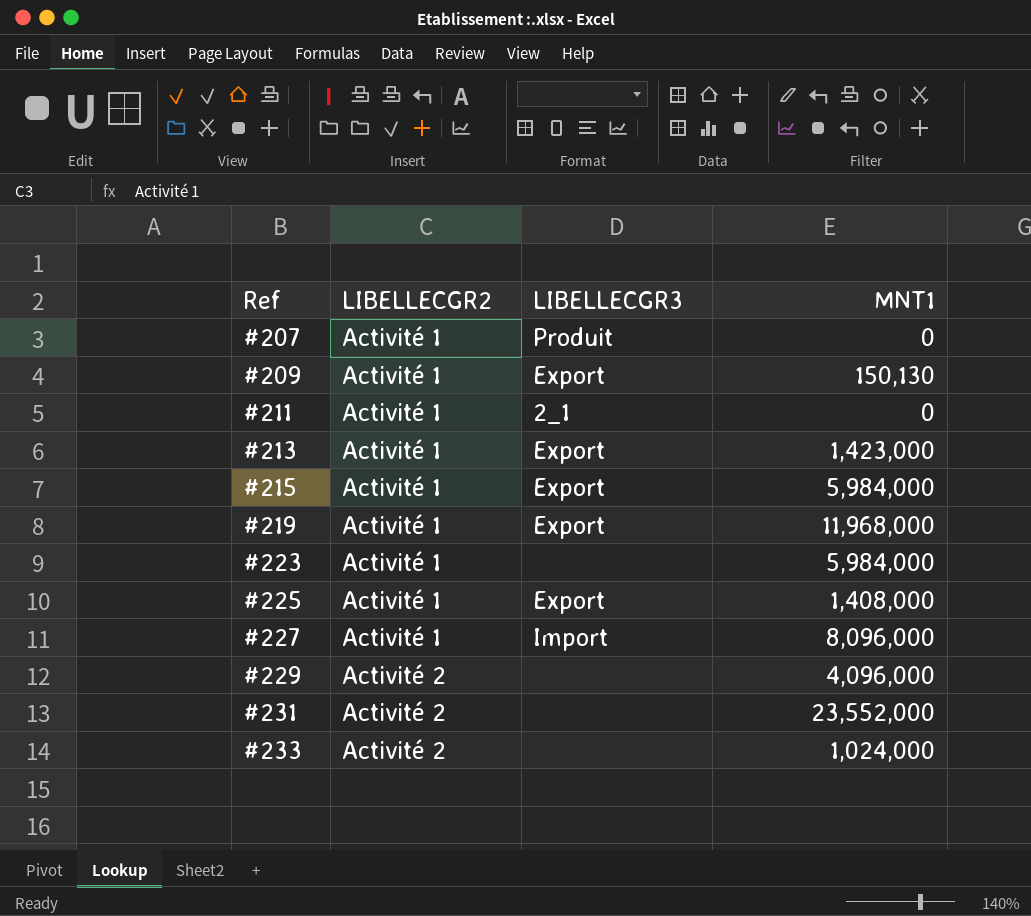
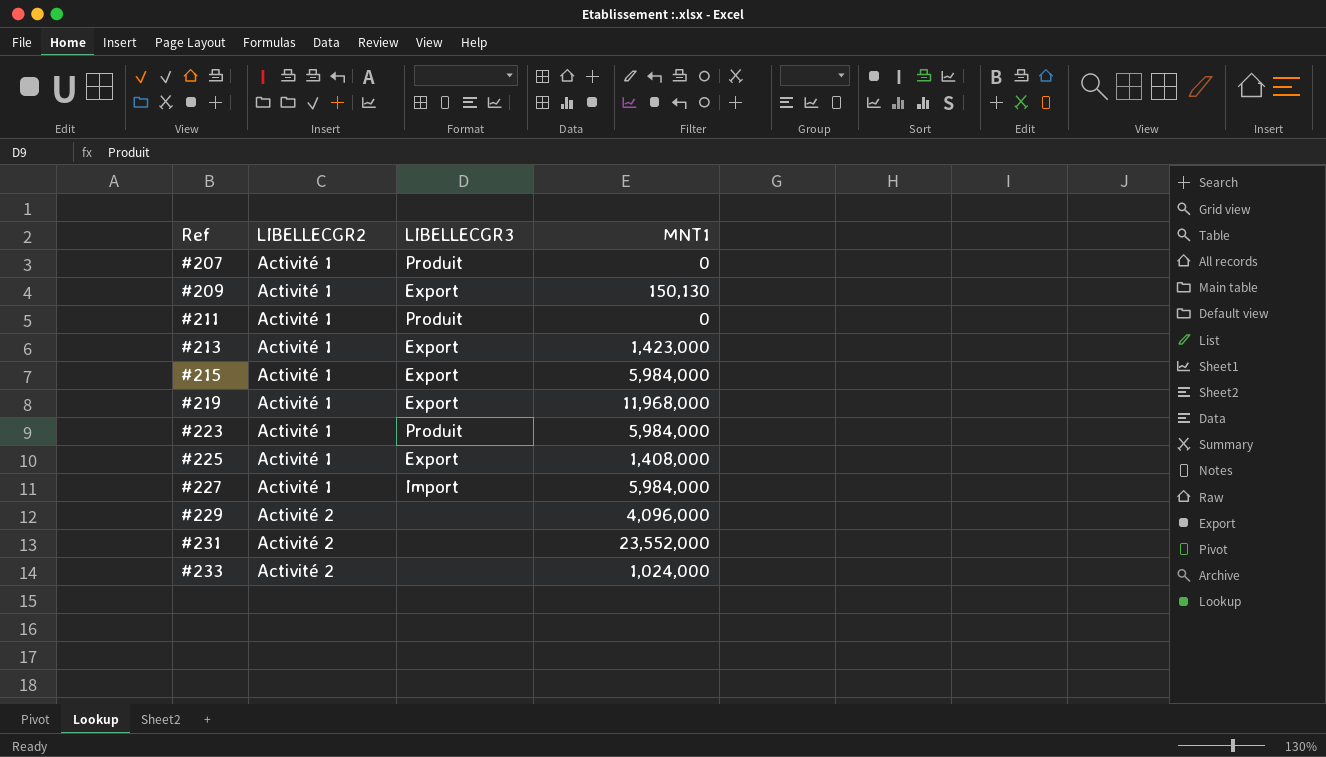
#211 | LIBELLECGR3: 2_1 -> Produit
#223 | LIBELLECGR3: none -> Produit
#227 | MNT1: 8,096,000 -> 5,984,000

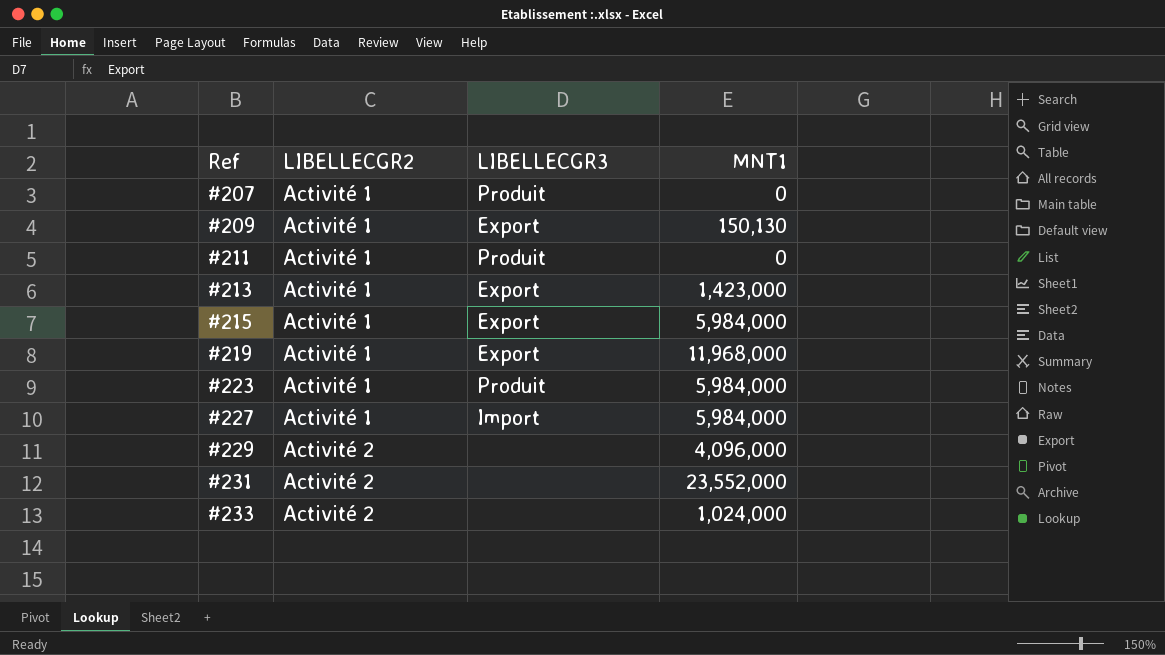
row #225: Activité 1 | Export | 1,408,000 -> none

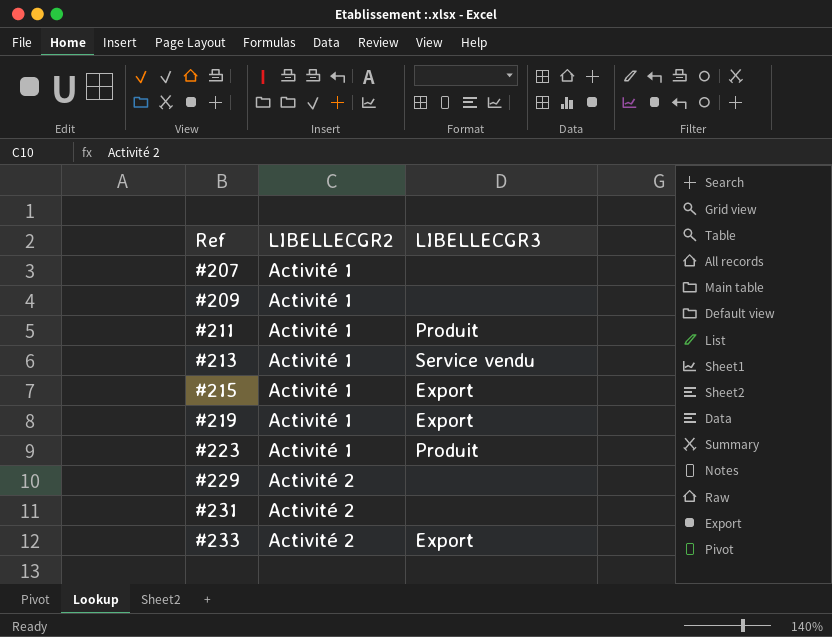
column MNT1 | position: 4 -> none
row #227: Activité 1 | Import | 5,984,000 -> none
#207 | LIBELLECGR3: Produit -> none
#209 | LIBELLECGR3: Export -> none
#213 | LIBELLECGR3: Export -> Service vendu
#233 | LIBELLECGR3: none -> Export

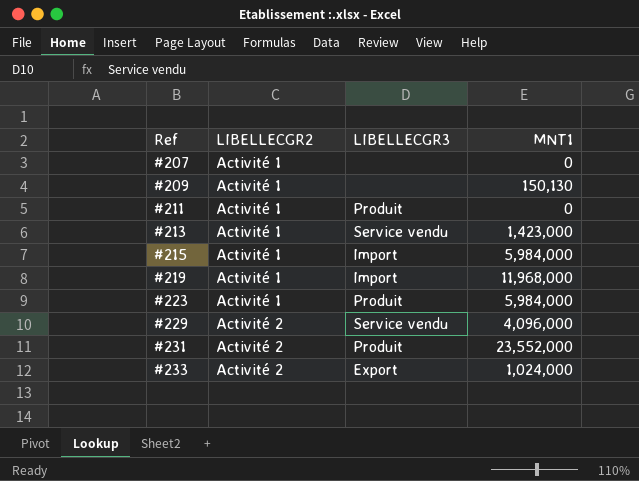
column MNT1 | position: none -> 4
#215 | LIBELLECGR3: Export -> Import
#219 | LIBELLECGR3: Export -> Import
#229 | LIBELLECGR3: none -> Service vendu
#231 | LIBELLECGR3: none -> Produit

